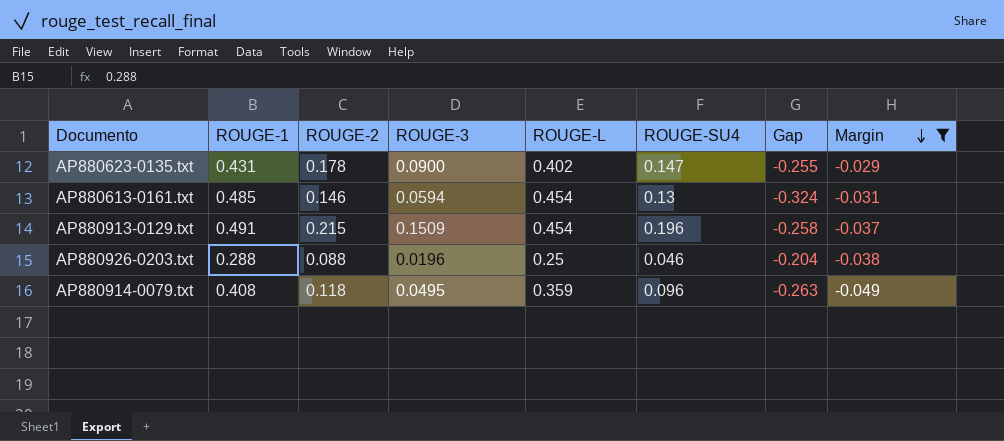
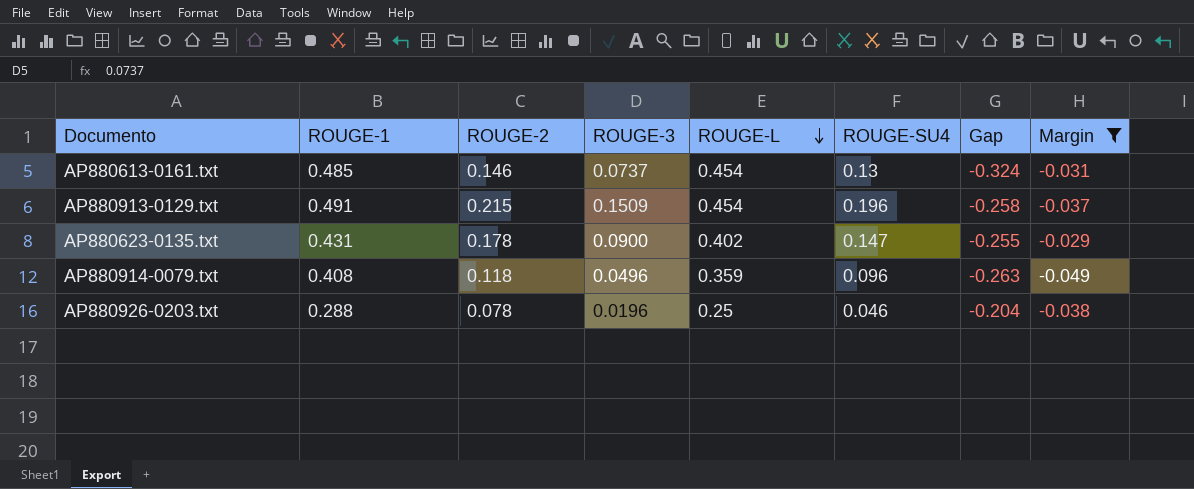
row order: Margin descending -> ROUGE-L descending
AP880613-0161.txt | ROUGE-3: 0.0594 -> 0.0737
AP880914-0079.txt | ROUGE-3: 0.0495 -> 0.0496
AP880926-0203.txt | ROUGE-2: 0.088 -> 0.078

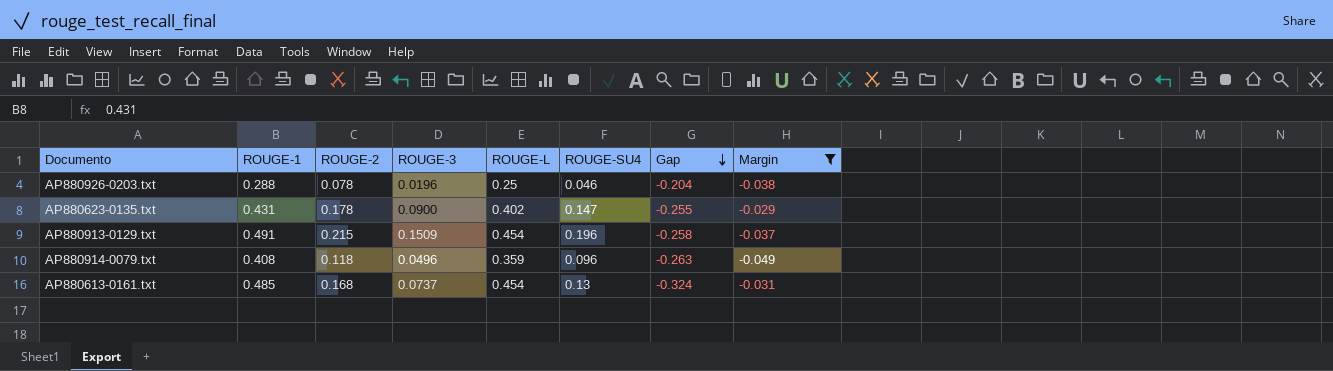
row order: ROUGE-L descending -> Gap descending
AP880613-0161.txt | ROUGE-2: 0.146 -> 0.168

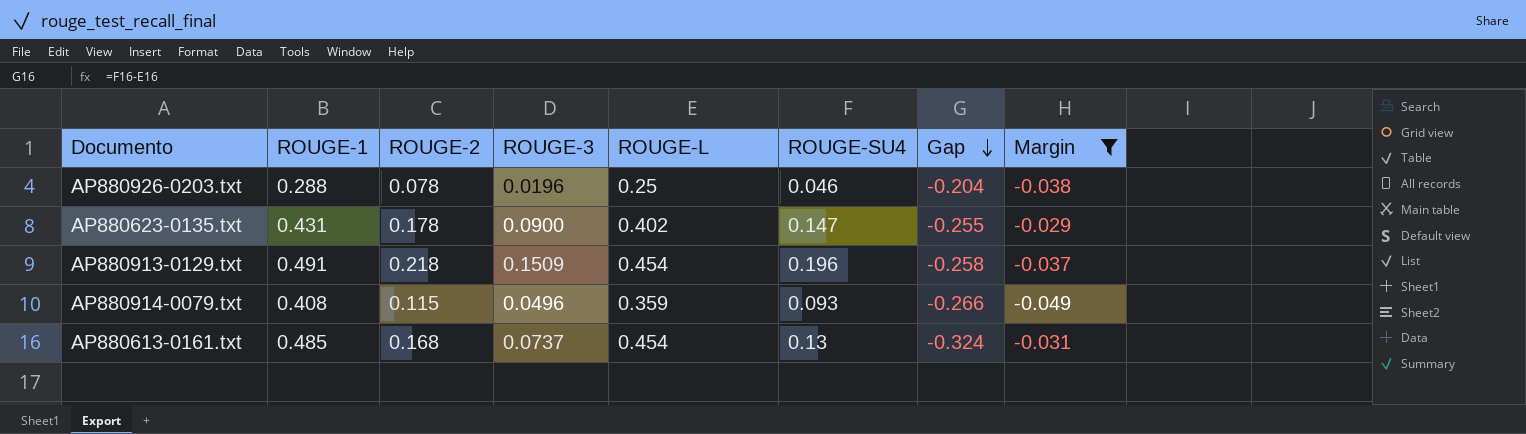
AP880913-0129.txt | ROUGE-2: 0.215 -> 0.218
AP880914-0079.txt | ROUGE-2: 0.118 -> 0.115
AP880914-0079.txt | ROUGE-SU4: 0.096 -> 0.093
AP880914-0079.txt | Gap: -0.263 -> -0.266

